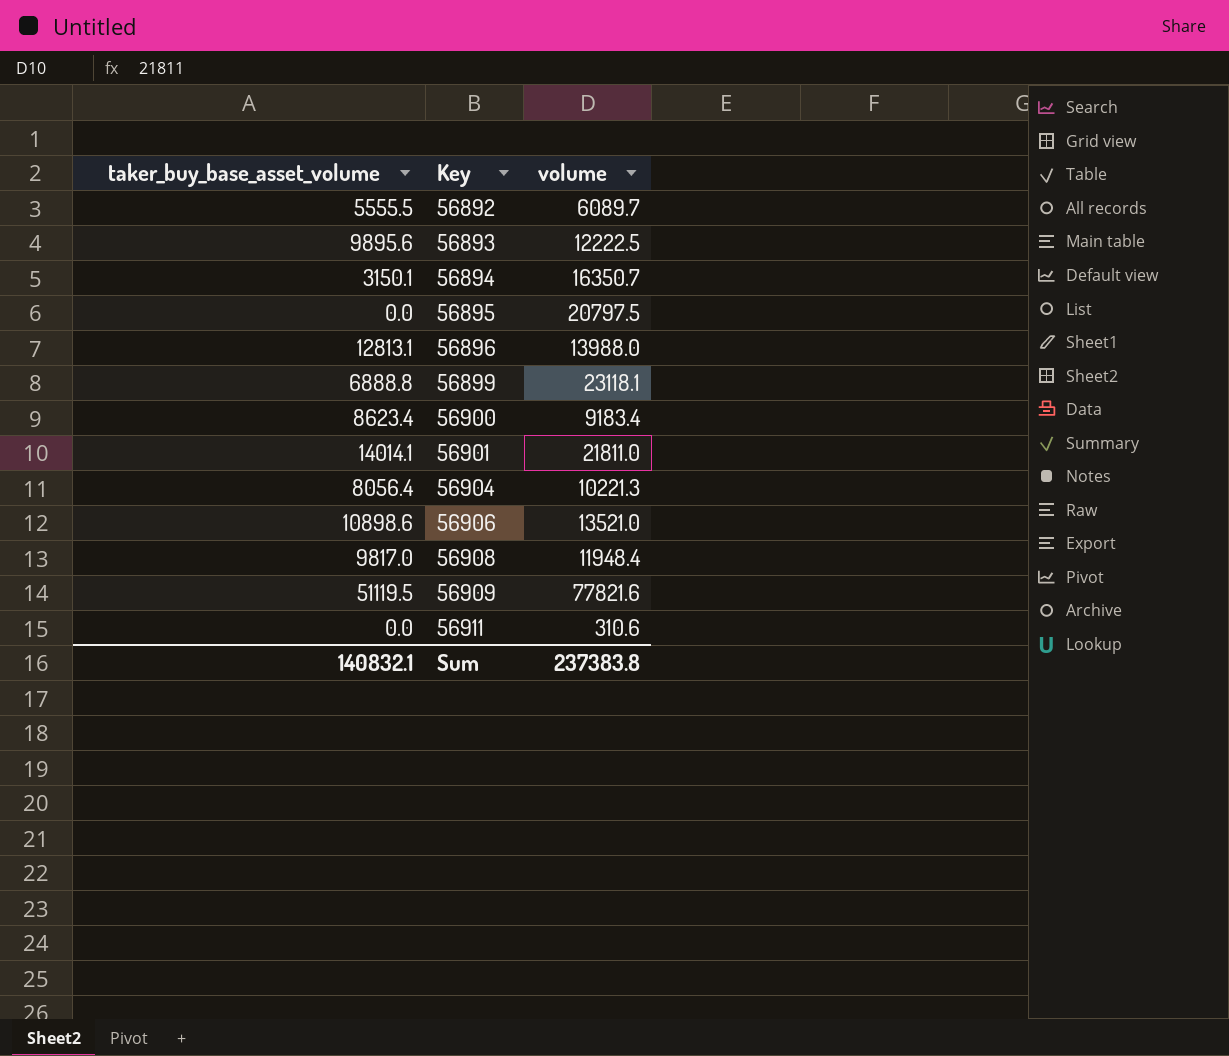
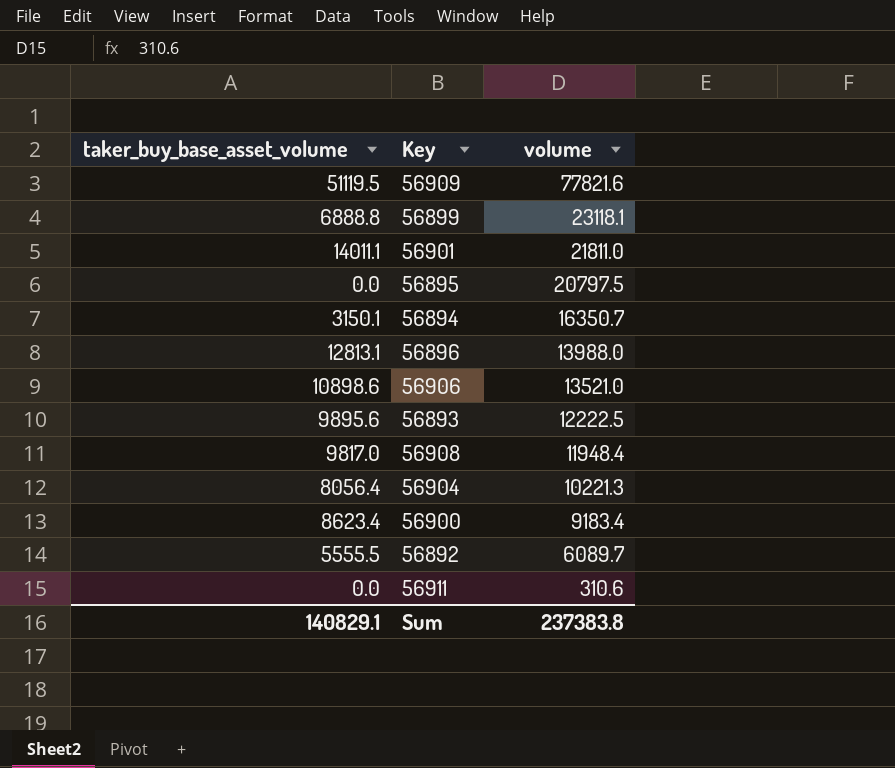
row order: Key ascending -> volume descending
56901 | taker_buy_base_asset_volume: 14014.1 -> 14011.1
Sum | taker_buy_base_asset_volume: 140832.1 -> 140829.1

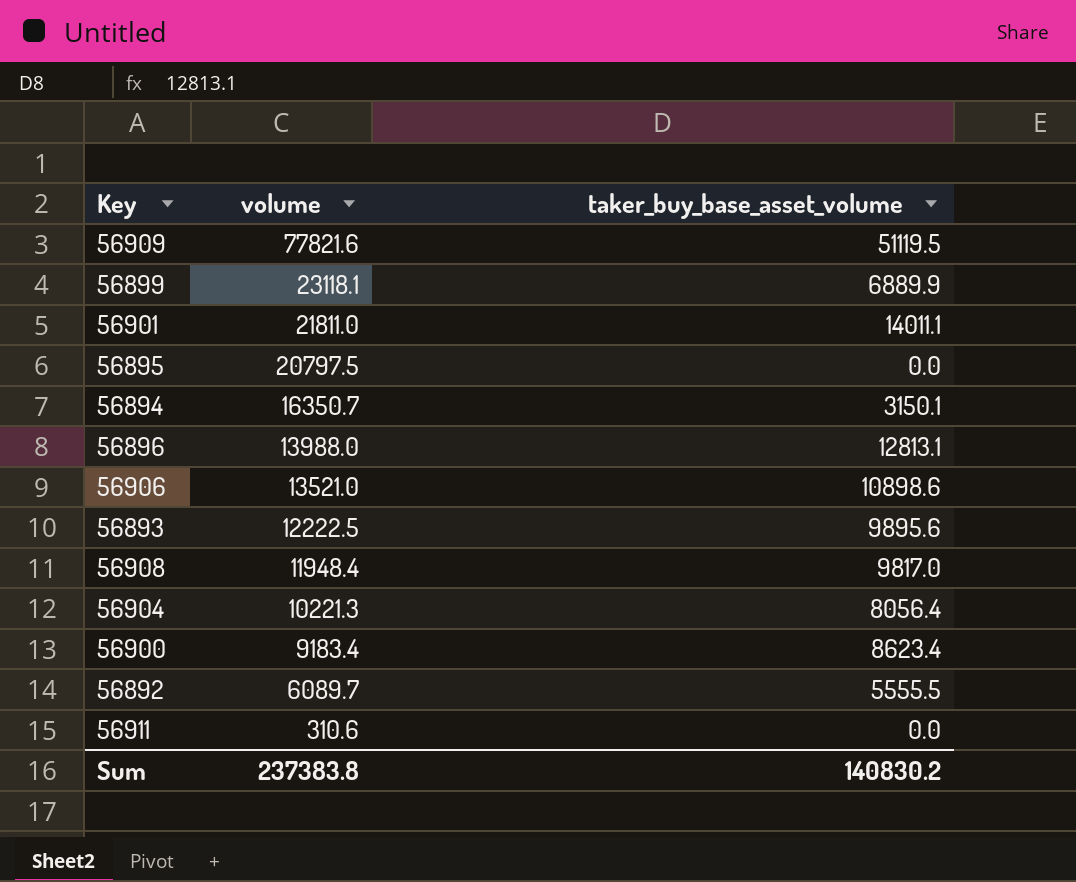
column taker_buy_base_asset_volume | position: 1 -> 3
56899 | taker_buy_base_asset_volume: 6888.8 -> 6889.9
Sum | taker_buy_base_asset_volume: 140829.1 -> 140830.2

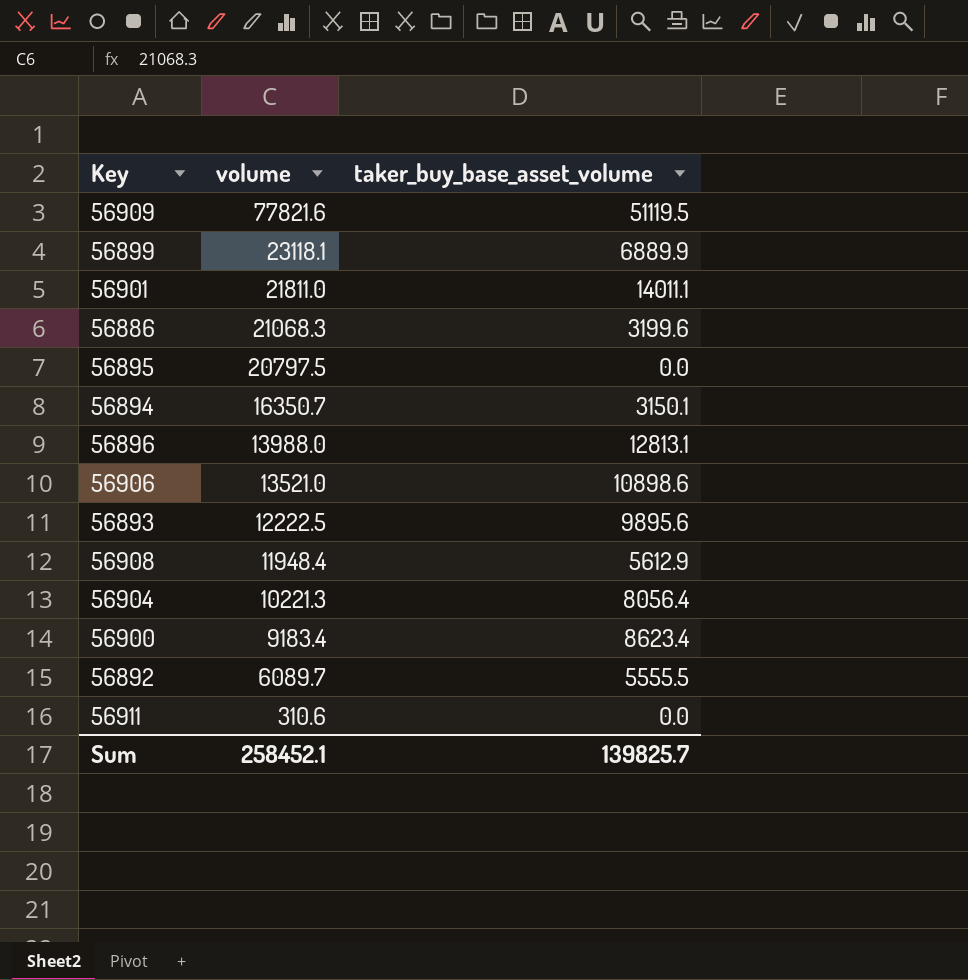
row 56886: none -> 21068.3 | 3199.6
56908 | taker_buy_base_asset_volume: 9817.0 -> 5612.9
Sum | volume: 237383.8 -> 258452.1
Sum | taker_buy_base_asset_volume: 140830.2 -> 139825.7

